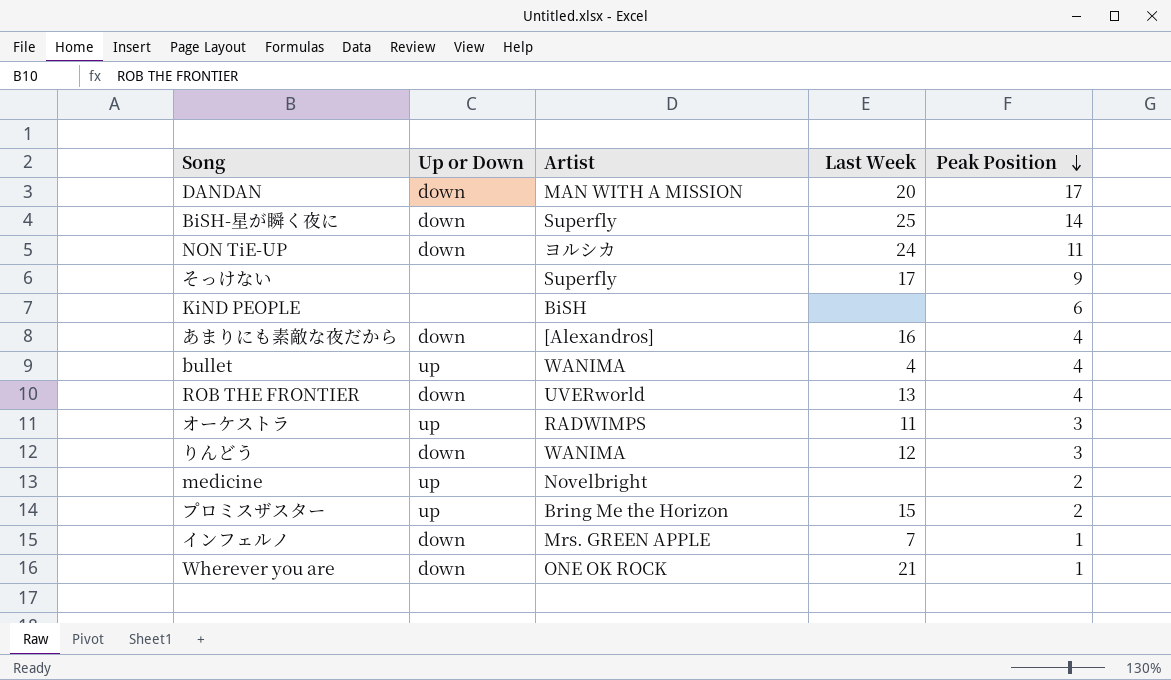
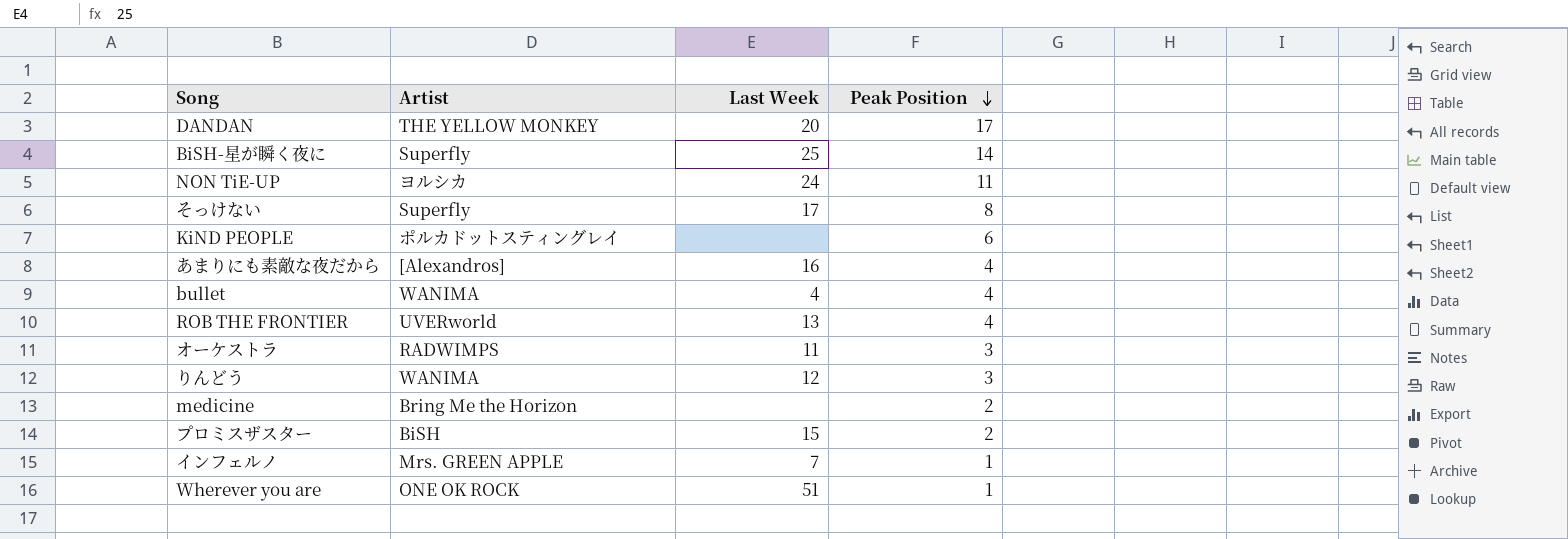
column Up or Down | position: 2 -> none
DANDAN | Artist: MAN WITH A MISSION -> THE YELLOW MONKEY
そっけない | Peak Position: 9 -> 8
KiND PEOPLE | Artist: BiSH -> ポルカドットスティングレイ
medicine | Artist: Novelbright -> Bring Me the Horizon
プロミスザスター | Artist: Bring Me the Horizon -> BiSH
Wherever you are | Last Week: 21 -> 51

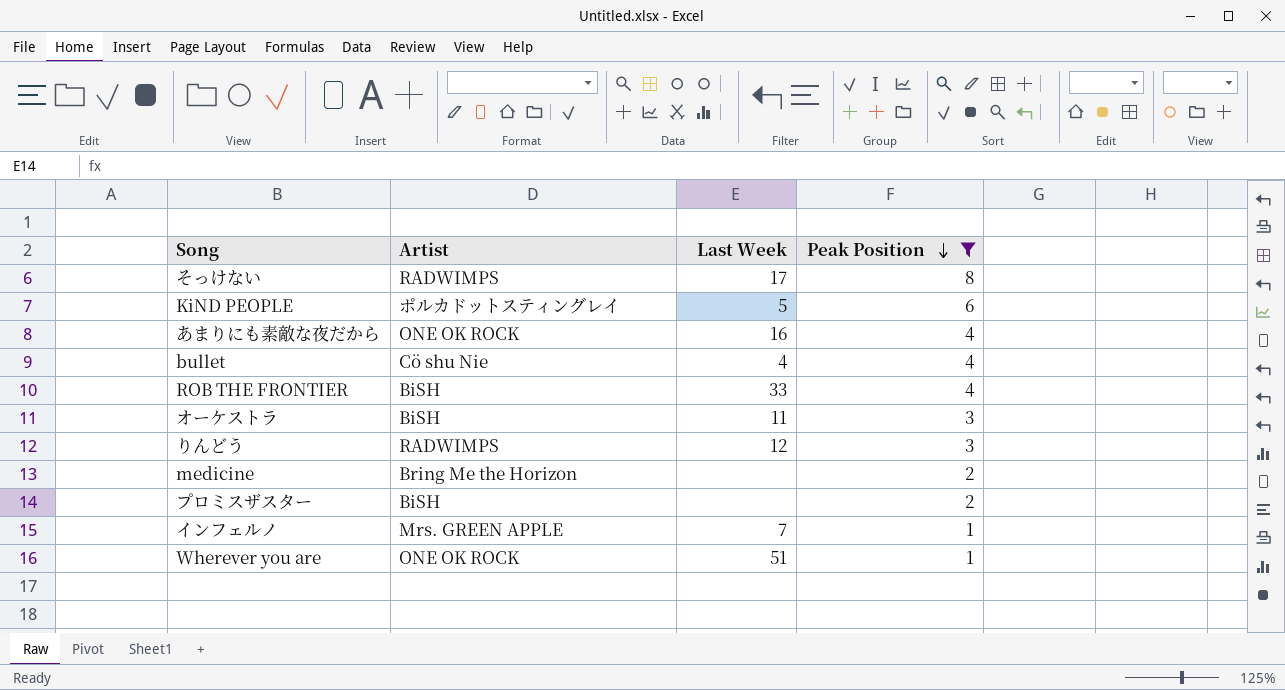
filter: none -> Peak Position <= 8
そっけない | Artist: Superfly -> RADWIMPS
KiND PEOPLE | Last Week: none -> 5
あまりにも素敵な夜だから | Artist: [Alexandros] -> ONE OK ROCK
bullet | Artist: WANIMA -> Cö shu Nie
ROB THE FRONTIER | Artist: UVERworld -> BiSH
ROB THE FRONTIER | Last Week: 13 -> 33
オーケストラ | Artist: RADWIMPS -> BiSH
りんどう | Artist: WANIMA -> RADWIMPS
プロミスザスター | Last Week: 15 -> none

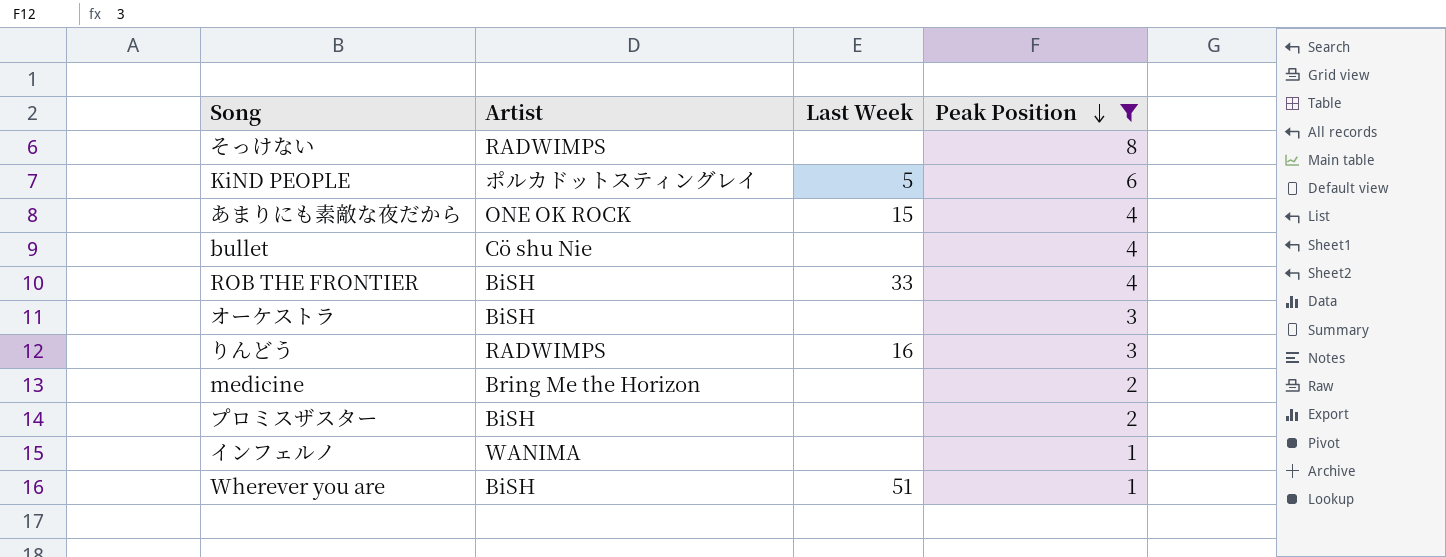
そっけない | Last Week: 17 -> none
あまりにも素敵な夜だから | Last Week: 16 -> 15
bullet | Last Week: 4 -> none
オーケストラ | Last Week: 11 -> none
りんどう | Last Week: 12 -> 16
インフェルノ | Artist: Mrs. GREEN APPLE -> WANIMA
インフェルノ | Last Week: 7 -> none
Wherever you are | Artist: ONE OK ROCK -> BiSH

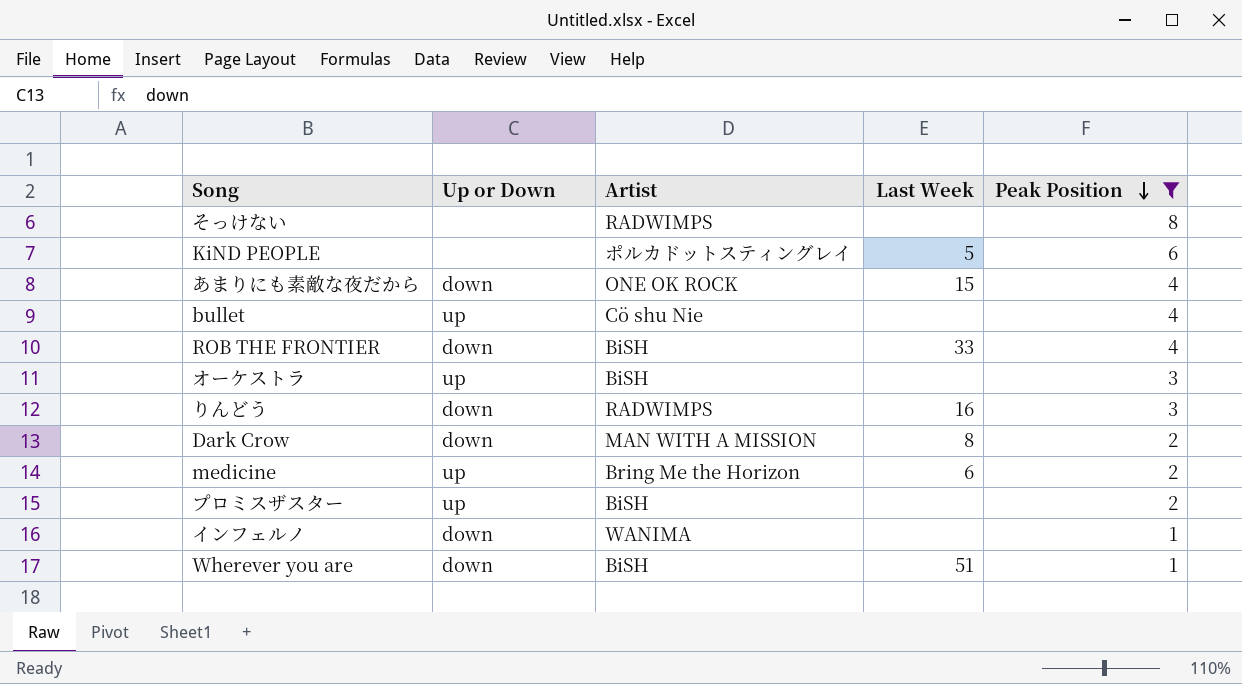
column Up or Down | position: none -> 2
row Dark Crow: none -> down | MAN WITH A MISSION | 8 | 2
medicine | Last Week: none -> 6

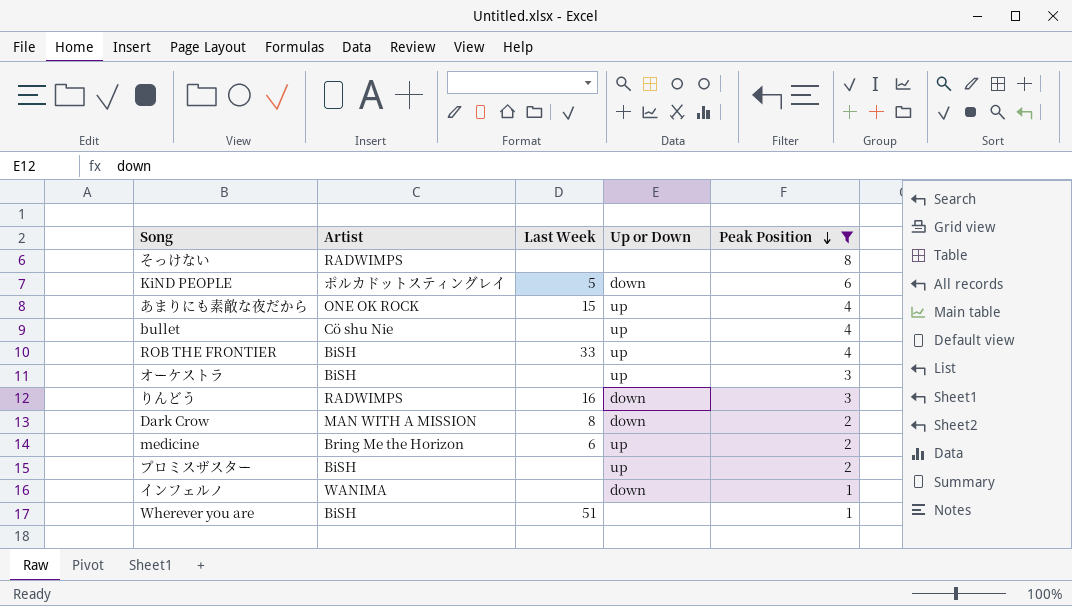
column Up or Down | position: 2 -> 4
KiND PEOPLE | Up or Down: none -> down
あまりにも素敵な夜だから | Up or Down: down -> up
ROB THE FRONTIER | Up or Down: down -> up
Wherever you are | Up or Down: down -> none

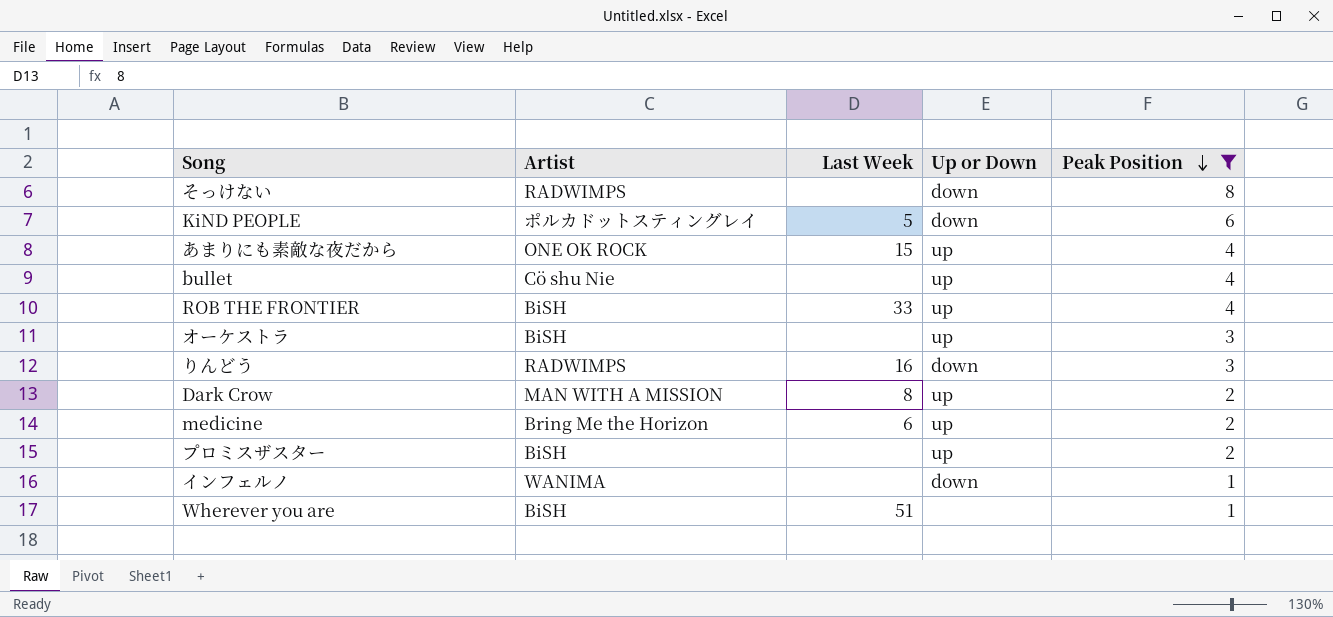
そっけない | Up or Down: none -> down
Dark Crow | Up or Down: down -> up

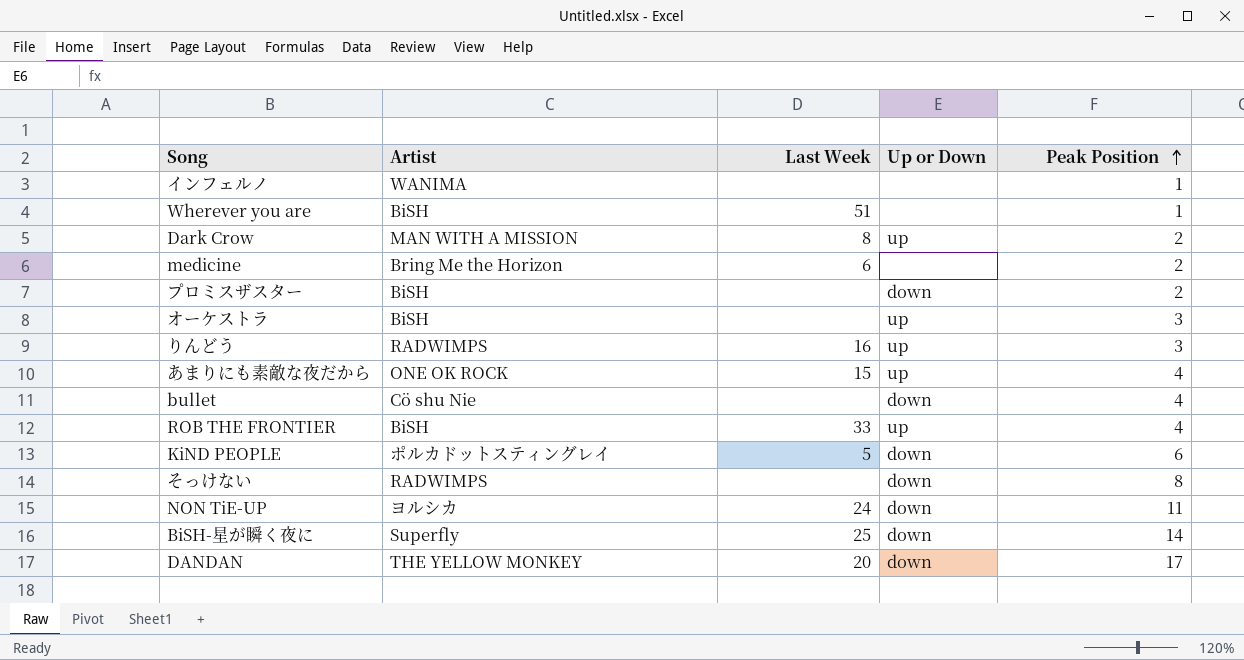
filter: Peak Position <= 8 -> none
row order: Peak Position descending -> Peak Position ascending
インフェルノ | Up or Down: down -> none
medicine | Up or Down: up -> none
プロミスザスター | Up or Down: up -> down
りんどう | Up or Down: down -> up
bullet | Up or Down: up -> down

